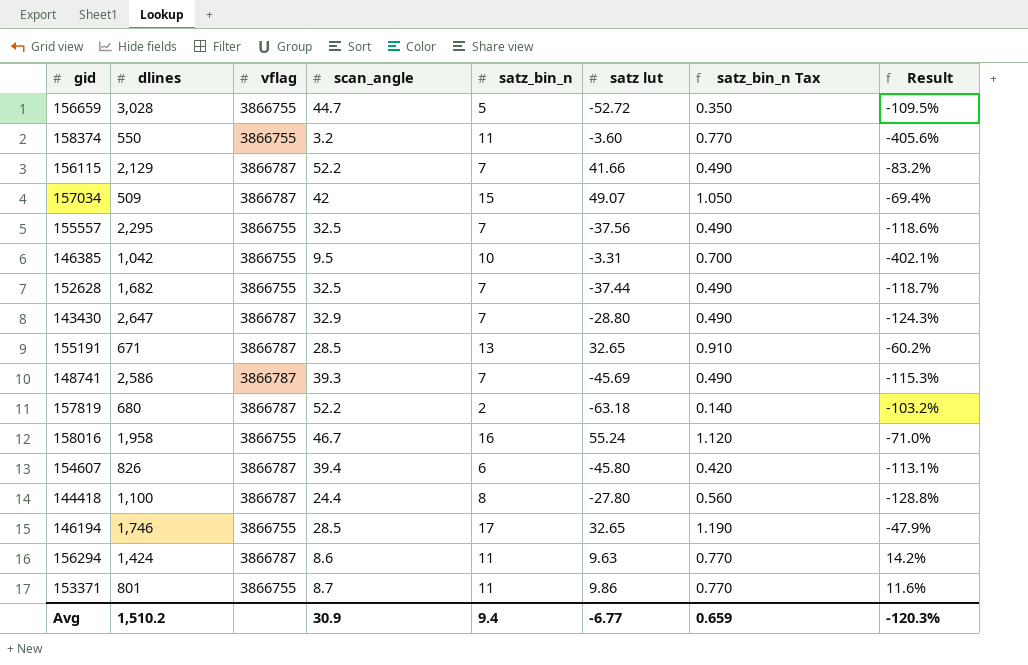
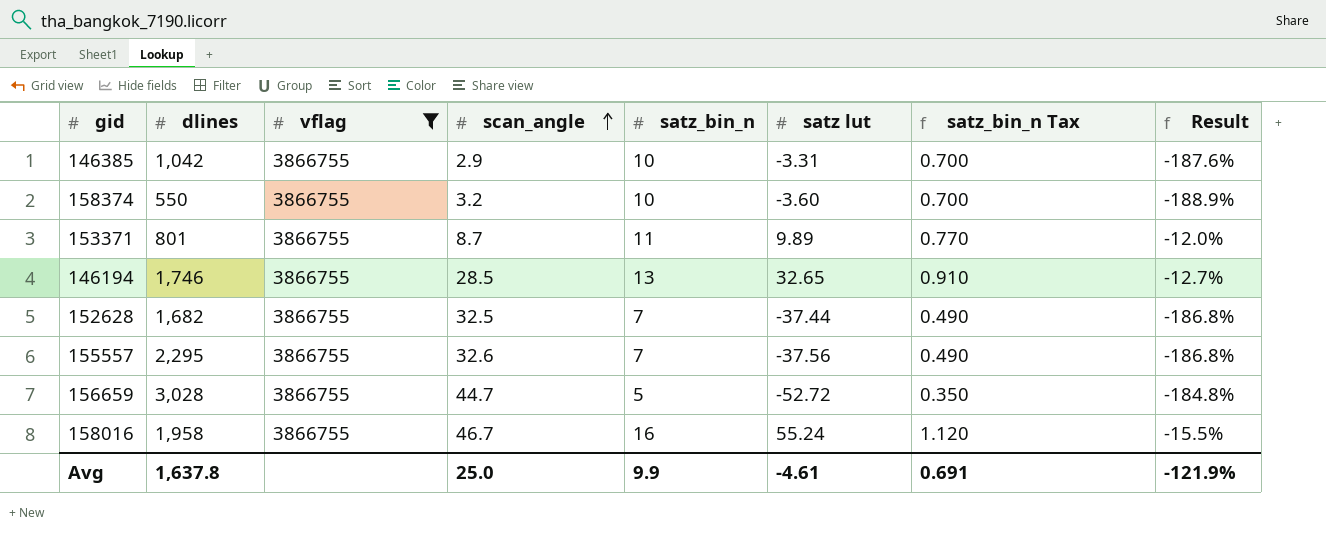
filter: none -> vflag = 3866755
row order: none -> scan_angle ascending
column Result | formula: ([satz_bin_n] - [satz lut]) / [satz lut] -> ([scan_angle] - [satz lut]) / [satz lut]
146385 | scan_angle: 9.5 -> 2.9
158374 | satz_bin_n: 11 -> 10
158374 | satz_bin_n Tax: 0.770 -> 0.700
153371 | satz lut: 9.86 -> 9.89
146194 | satz_bin_n: 17 -> 13
146194 | satz_bin_n Tax: 1.190 -> 0.910
155557 | scan_angle: 32.5 -> 32.6
Avg | dlines: 1,510.2 -> 1,637.8
Avg | scan_angle: 30.9 -> 25.0
Avg | satz_bin_n: 9.4 -> 9.9
Avg | satz lut: -6.77 -> -4.61
Avg | satz_bin_n Tax: 0.659 -> 0.691
Avg | Result: -120.3% -> -121.9%

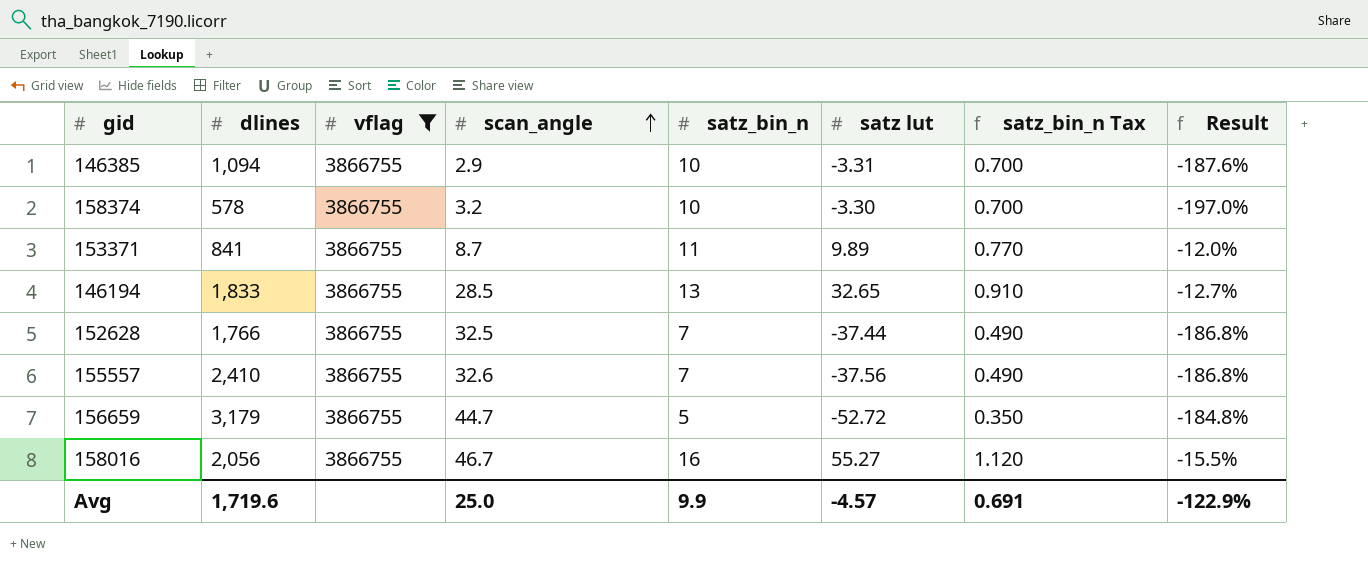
146385 | dlines: 1,042 -> 1,094
158374 | dlines: 550 -> 578
158374 | satz lut: -3.60 -> -3.30
158374 | Result: -188.9% -> -197.0%
153371 | dlines: 801 -> 841
146194 | dlines: 1,746 -> 1,833
152628 | dlines: 1,682 -> 1,766
155557 | dlines: 2,295 -> 2,410
156659 | dlines: 3,028 -> 3,179
158016 | dlines: 1,958 -> 2,056
158016 | satz lut: 55.24 -> 55.27
Avg | dlines: 1,637.8 -> 1,719.6
Avg | satz lut: -4.61 -> -4.57
Avg | Result: -121.9% -> -122.9%

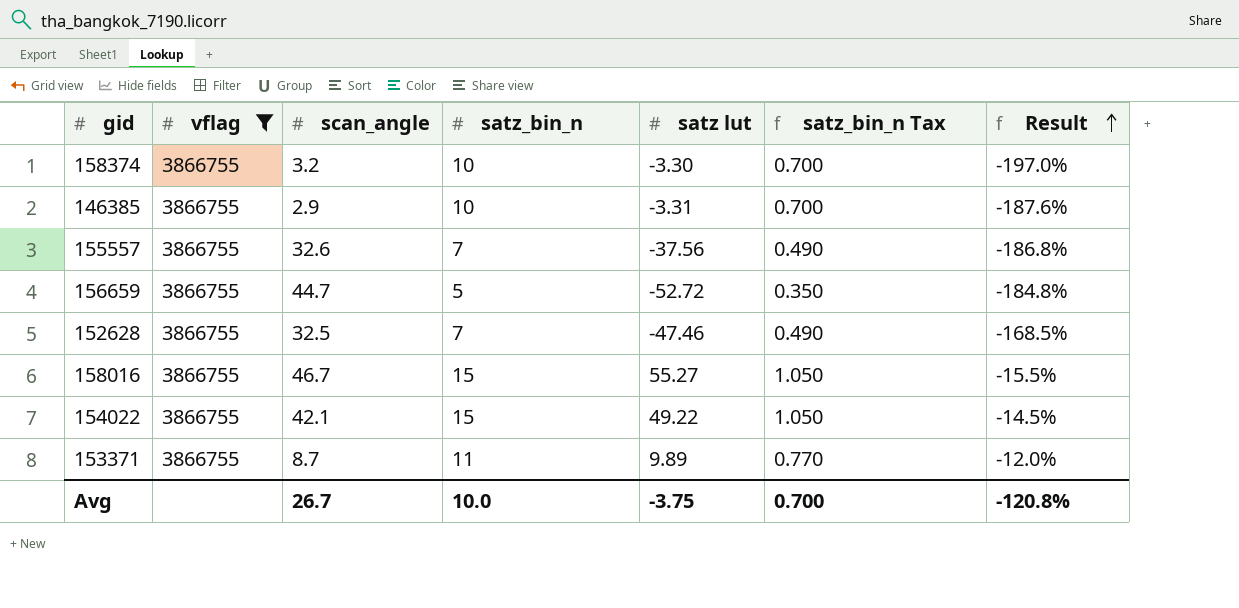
row order: scan_angle ascending -> Result ascending
column dlines | position: 2 -> none
row 146194: 1,833 | 3866755 | 28.5 | 13 | 32.65 | 0.910 | -12.7% -> none
152628 | satz lut: -37.44 -> -47.46
152628 | Result: -186.8% -> -168.5%
158016 | satz_bin_n: 16 -> 15
158016 | satz_bin_n Tax: 1.120 -> 1.050
row 154022: none -> 3866755 | 42.1 | 15 | 49.22 | 1.050 | -14.5%
Avg | scan_angle: 25.0 -> 26.7
Avg | satz_bin_n: 9.9 -> 10.0
Avg | satz lut: -4.57 -> -3.75
Avg | satz_bin_n Tax: 0.691 -> 0.700
Avg | Result: -122.9% -> -120.8%

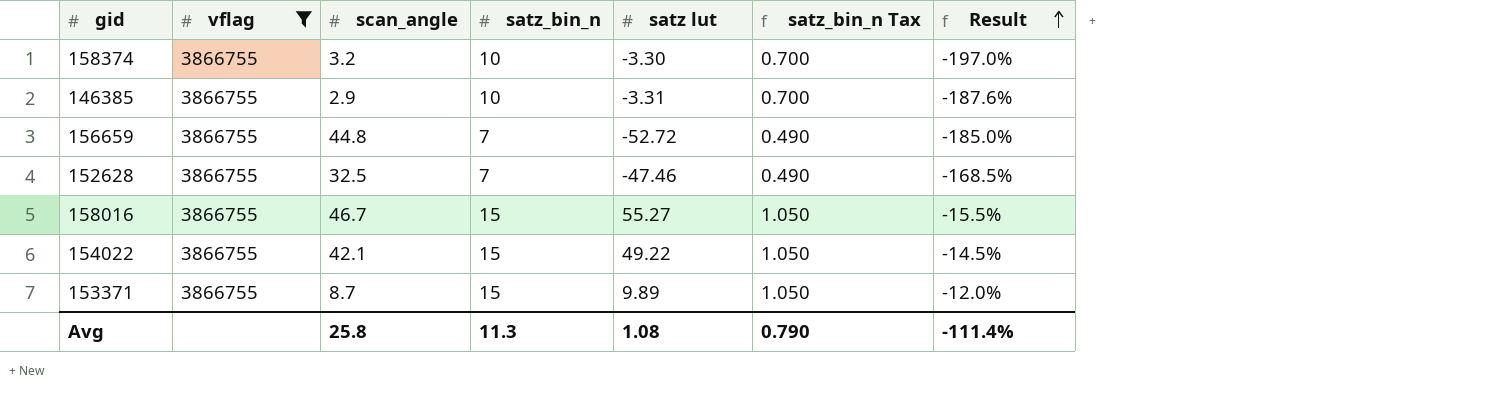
row 155557: 3866755 | 32.6 | 7 | -37.56 | 0.490 | -186.8% -> none
156659 | scan_angle: 44.7 -> 44.8
156659 | satz_bin_n: 5 -> 7
156659 | satz_bin_n Tax: 0.350 -> 0.490
156659 | Result: -184.8% -> -185.0%
153371 | satz_bin_n: 11 -> 15
153371 | satz_bin_n Tax: 0.770 -> 1.050
Avg | scan_angle: 26.7 -> 25.8
Avg | satz_bin_n: 10.0 -> 11.3
Avg | satz lut: -3.75 -> 1.08
Avg | satz_bin_n Tax: 0.700 -> 0.790
Avg | Result: -120.8% -> -111.4%

